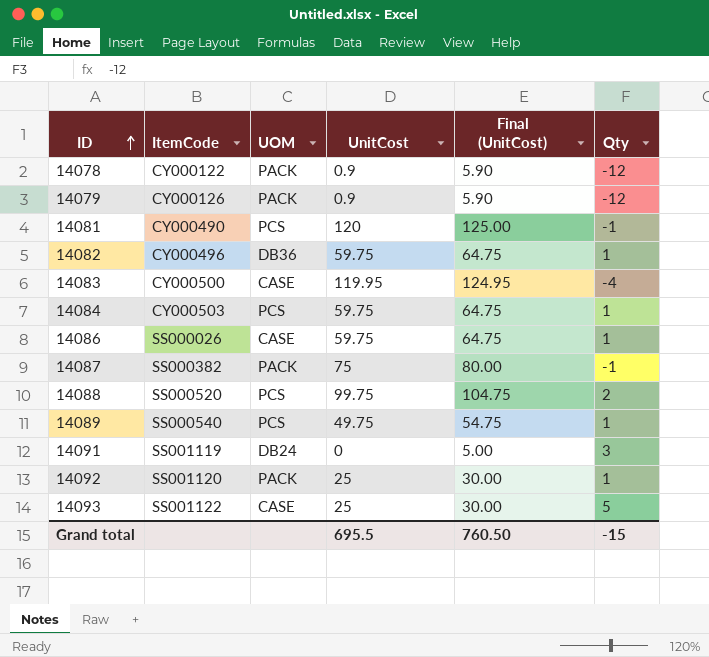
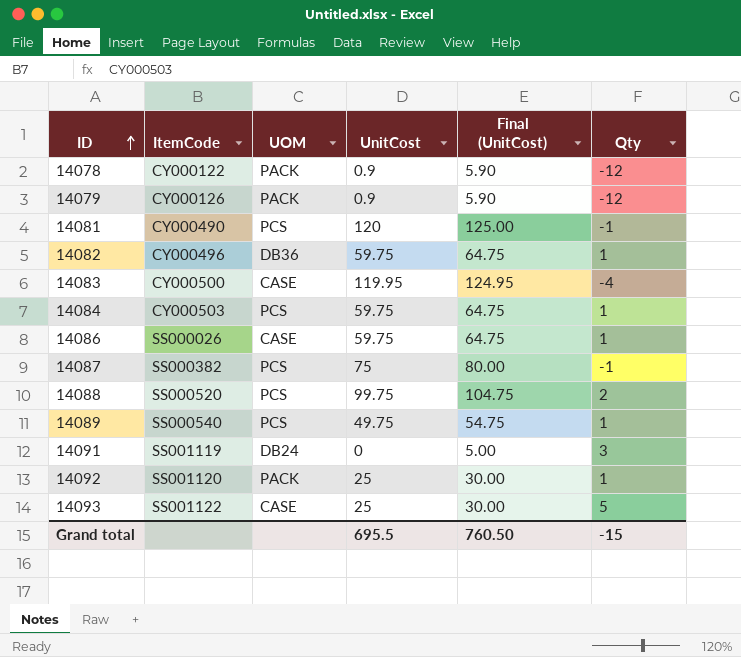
14087 | UOM: PACK -> PCS

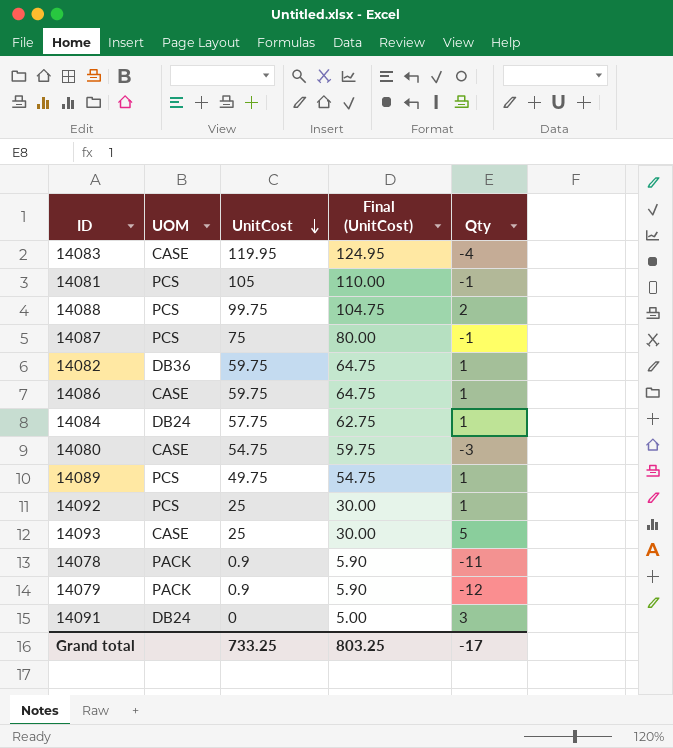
row order: ID ascending -> UnitCost descending
column ItemCode | position: 2 -> none
14081 | UnitCost: 120 -> 105
14081 | Final (UnitCost): 125.00 -> 110.00
14084 | UOM: PCS -> DB24
14084 | UnitCost: 59.75 -> 57.75
14084 | Final (UnitCost): 64.75 -> 62.75
row 14080: none -> CASE | 54.75 | 59.75 | -3
14092 | UOM: PACK -> PCS
14078 | Qty: -12 -> -11
Grand total | UnitCost: 695.5 -> 733.25
Grand total | Final (UnitCost): 760.50 -> 803.25
Grand total | Qty: -15 -> -17

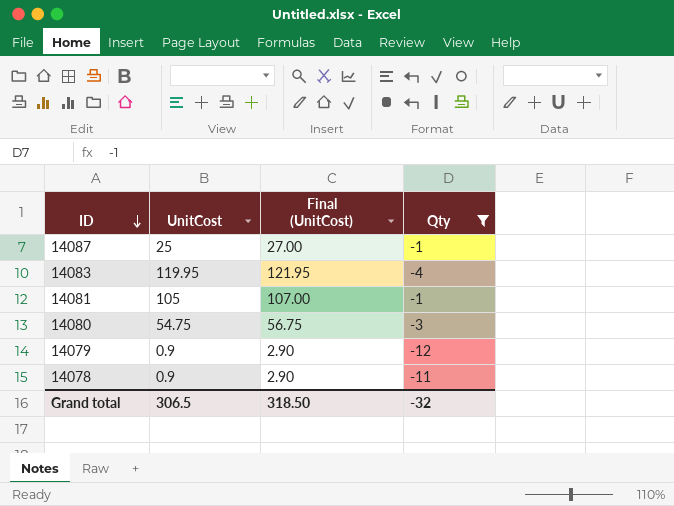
filter: none -> Qty <= -1
row order: UnitCost descending -> ID descending
column UOM | position: 2 -> none
column Final (UnitCost) | formula: [UnitCost] + 5 -> [UnitCost] + 2
14087 | UnitCost: 75 -> 25
Grand total | UnitCost: 733.25 -> 306.5
Grand total | Final (UnitCost): 803.25 -> 318.50
Grand total | Qty: -17 -> -32

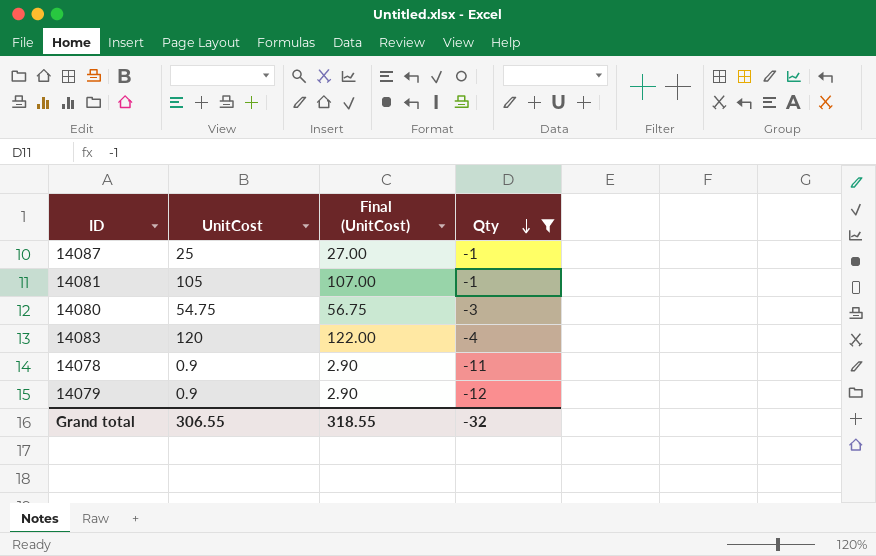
row order: ID descending -> Qty descending
14083 | UnitCost: 119.95 -> 120
14083 | Final (UnitCost): 121.95 -> 122.00
Grand total | UnitCost: 306.5 -> 306.55
Grand total | Final (UnitCost): 318.50 -> 318.55

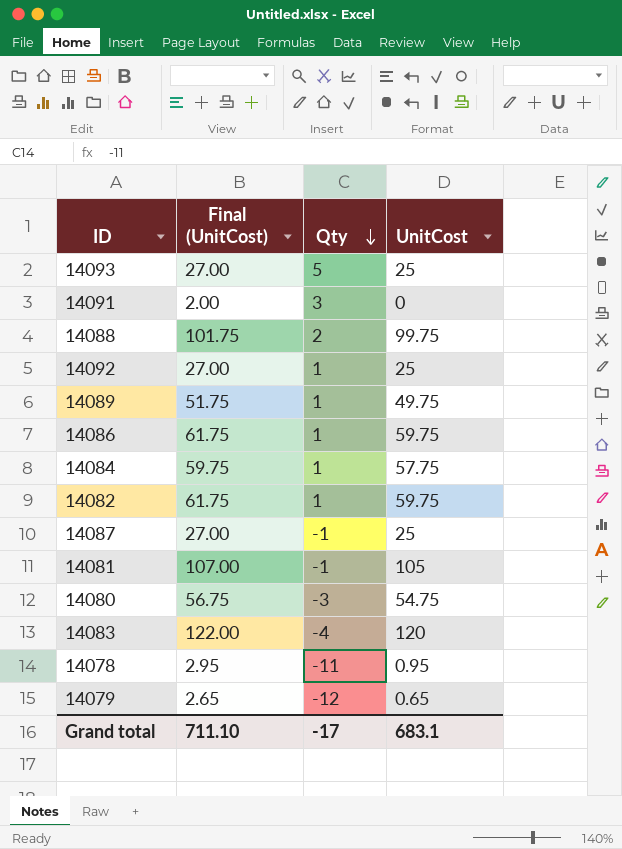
filter: Qty <= -1 -> none
column UnitCost | position: 2 -> 4
14078 | Final (UnitCost): 2.90 -> 2.95
14078 | UnitCost: 0.9 -> 0.95
14079 | Final (UnitCost): 2.90 -> 2.65
14079 | UnitCost: 0.9 -> 0.65
Grand total | Final (UnitCost): 318.55 -> 711.10
Grand total | Qty: -32 -> -17
Grand total | UnitCost: 306.55 -> 683.1

